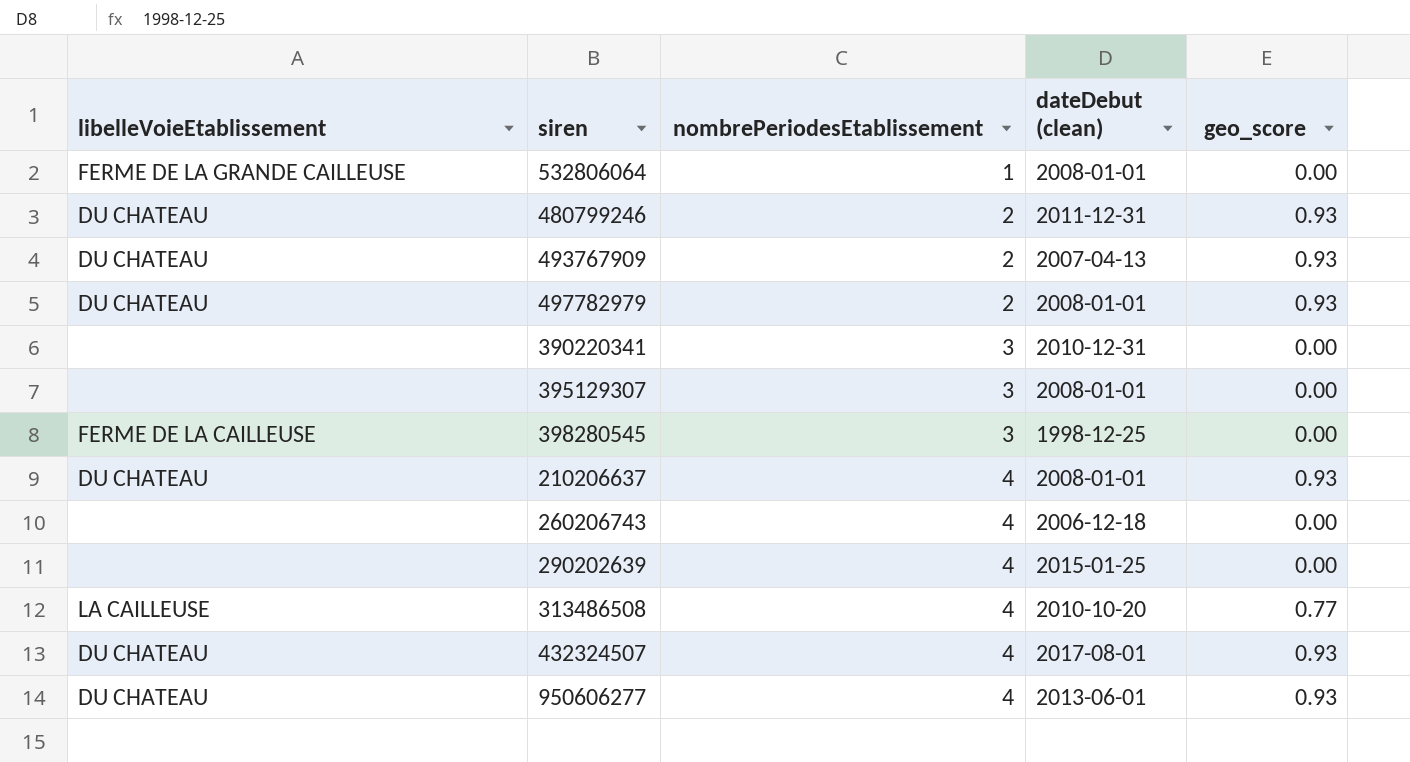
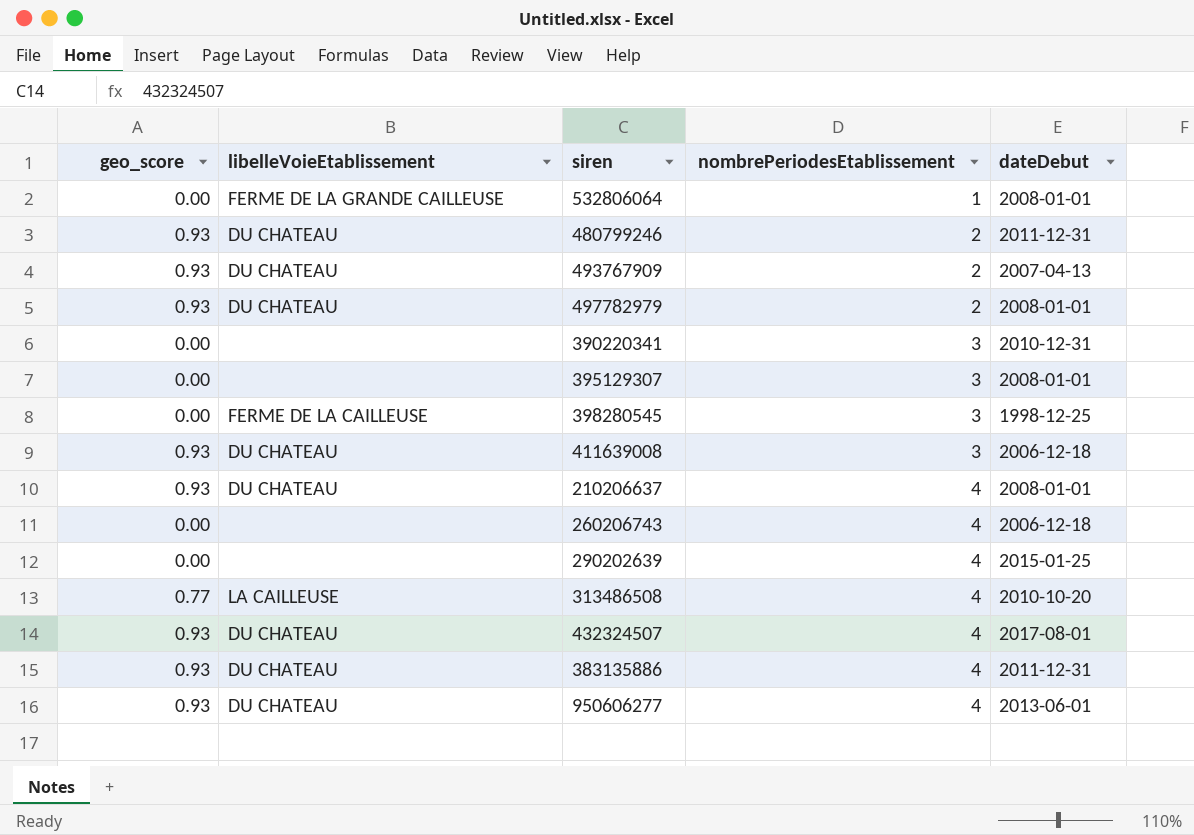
column geo_score | position: 5 -> 1
column name: dateDebut (clean) -> dateDebut
row 411639008: none -> 0.93 | DU CHATEAU | 3 | 2006-12-18
row 383135886: none -> 0.93 | DU CHATEAU | 4 | 2011-12-31

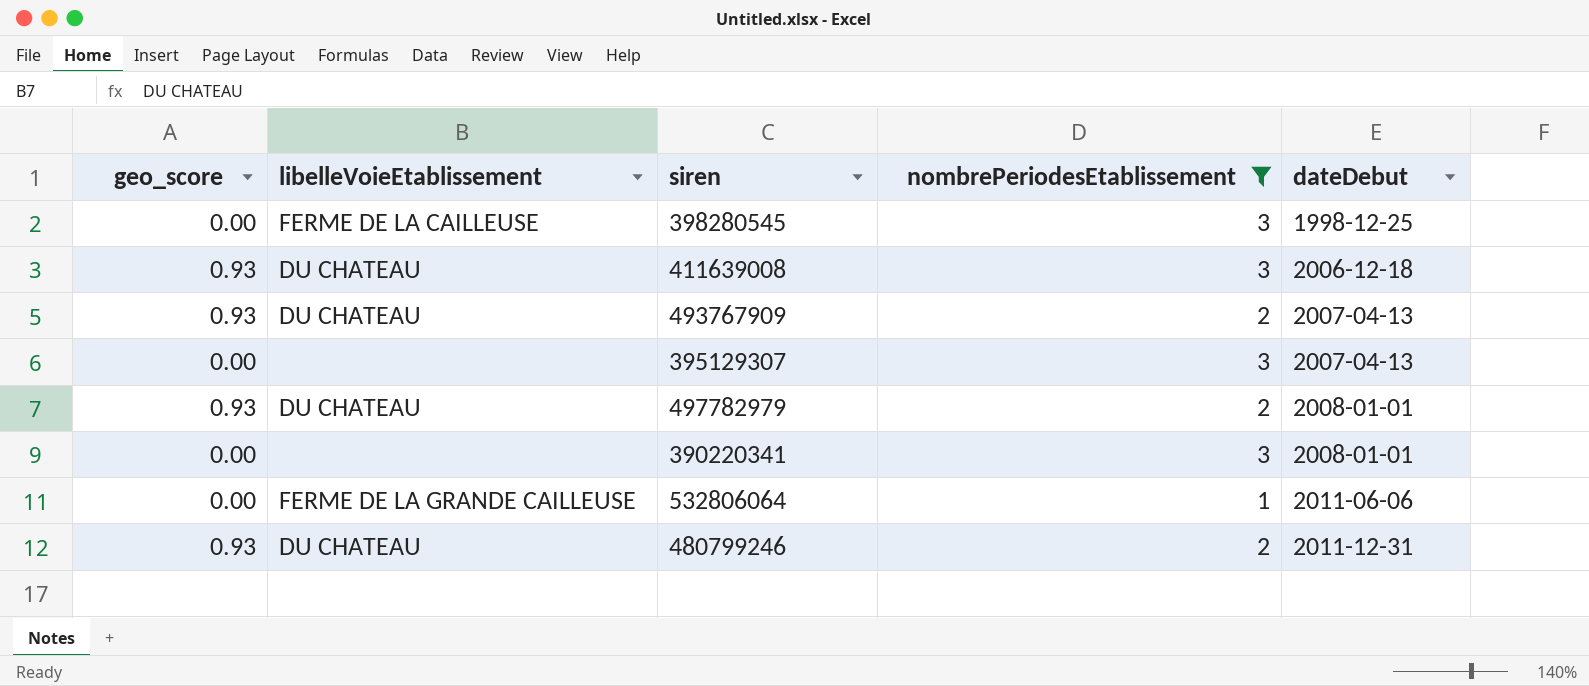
filter: none -> nombrePeriodesEtablissement != 4
row order: nombrePeriodesEtablissement ascending -> dateDebut ascending
395129307 | dateDebut: 2008-01-01 -> 2007-04-13
390220341 | dateDebut: 2010-12-31 -> 2008-01-01
532806064 | dateDebut: 2008-01-01 -> 2011-06-06

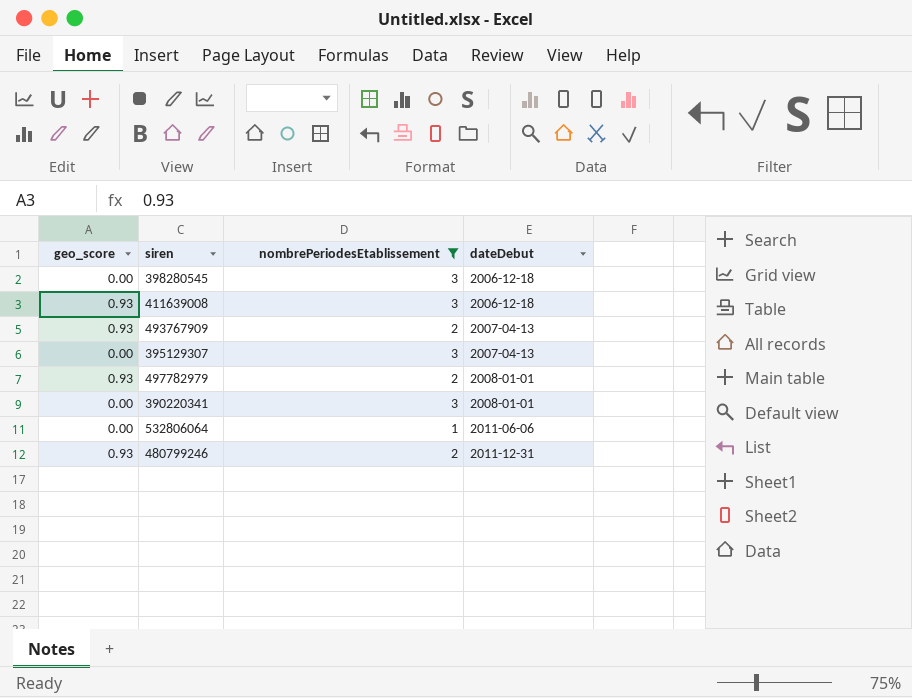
column libelleVoieEtablissement | position: 2 -> none
398280545 | dateDebut: 1998-12-25 -> 2006-12-18

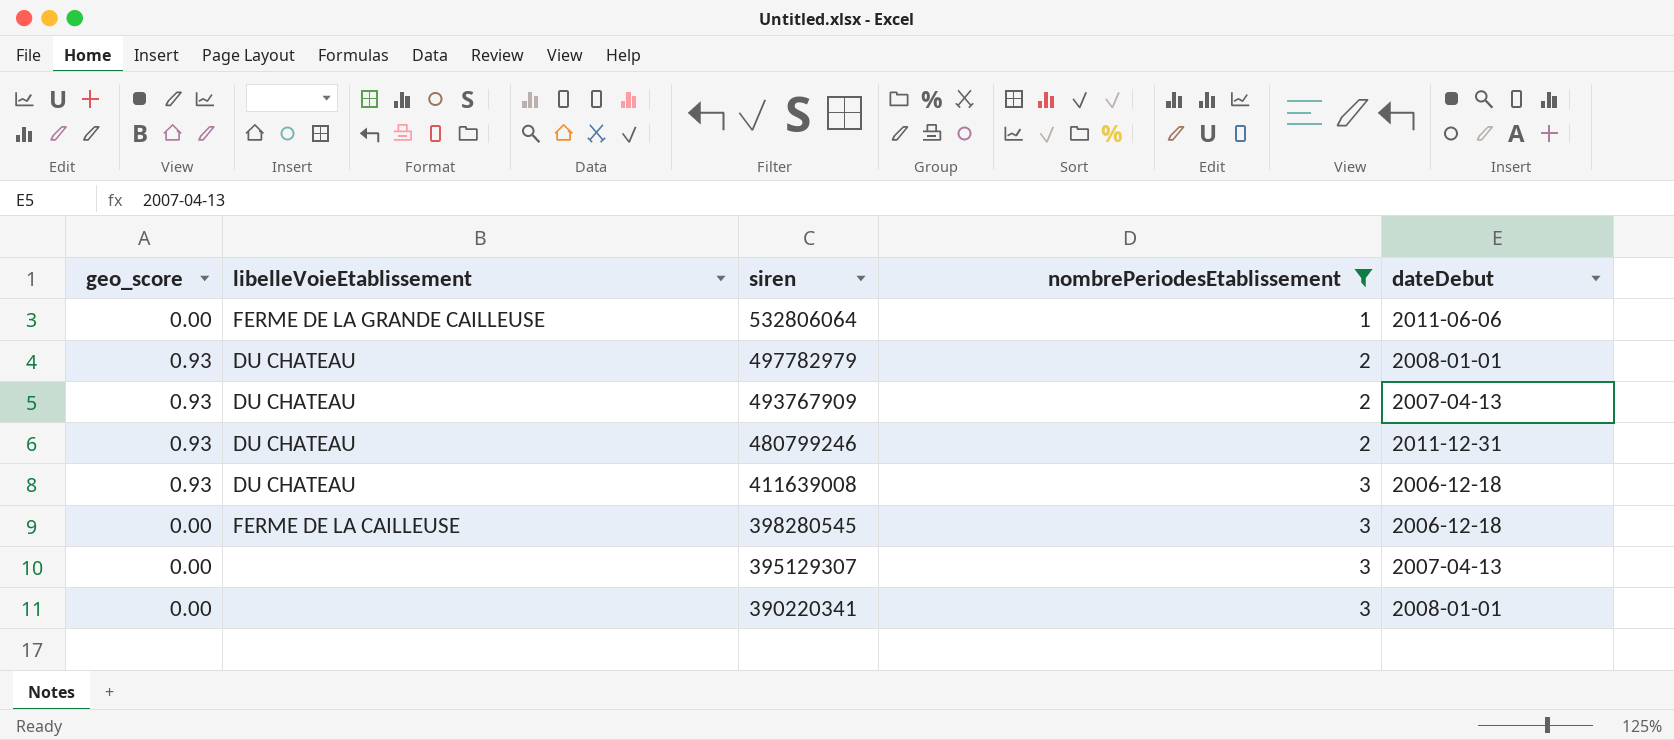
row order: dateDebut ascending -> siren descending
column libelleVoieEtablissement | position: none -> 2

